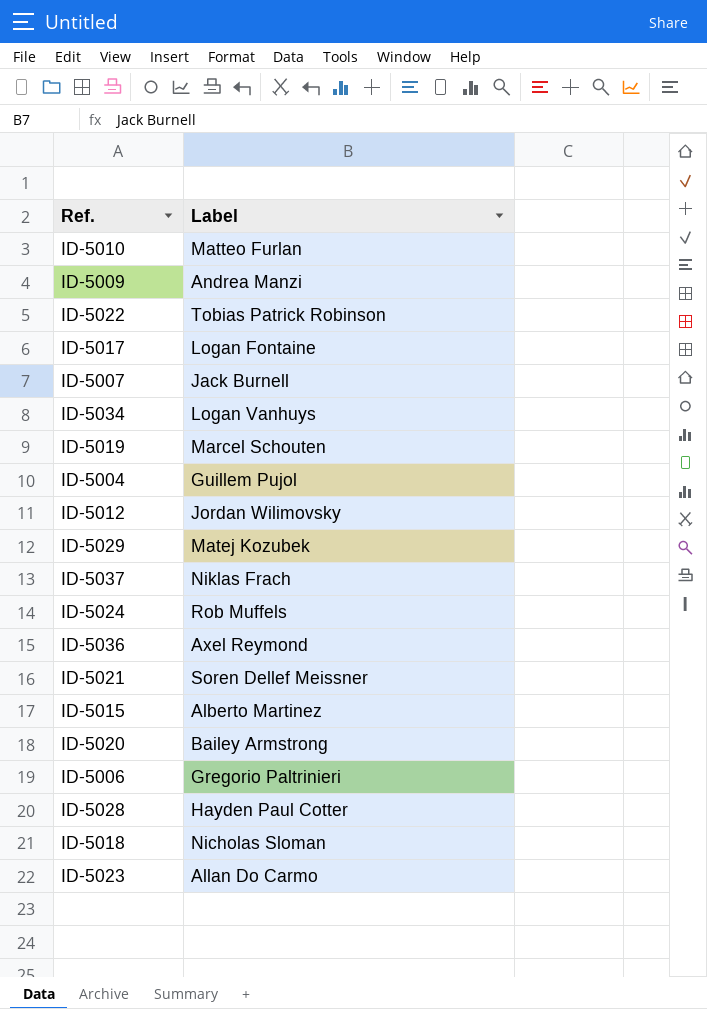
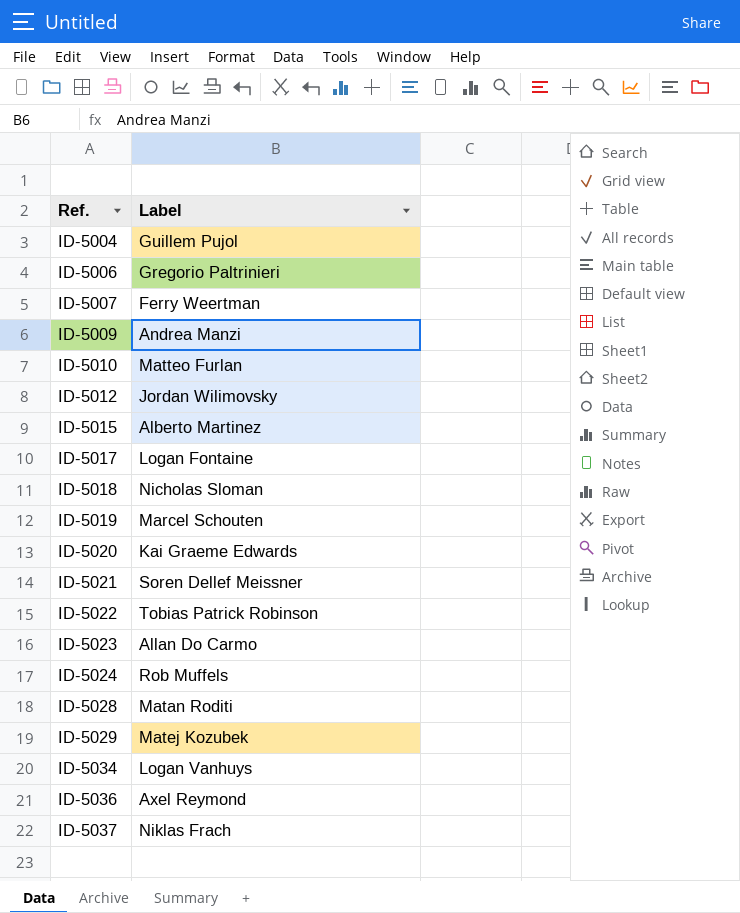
row order: none -> Ref. ascending
ID-5007 | Label: Jack Burnell -> Ferry Weertman
ID-5020 | Label: Bailey Armstrong -> Kai Graeme Edwards
ID-5028 | Label: Hayden Paul Cotter -> Matan Roditi

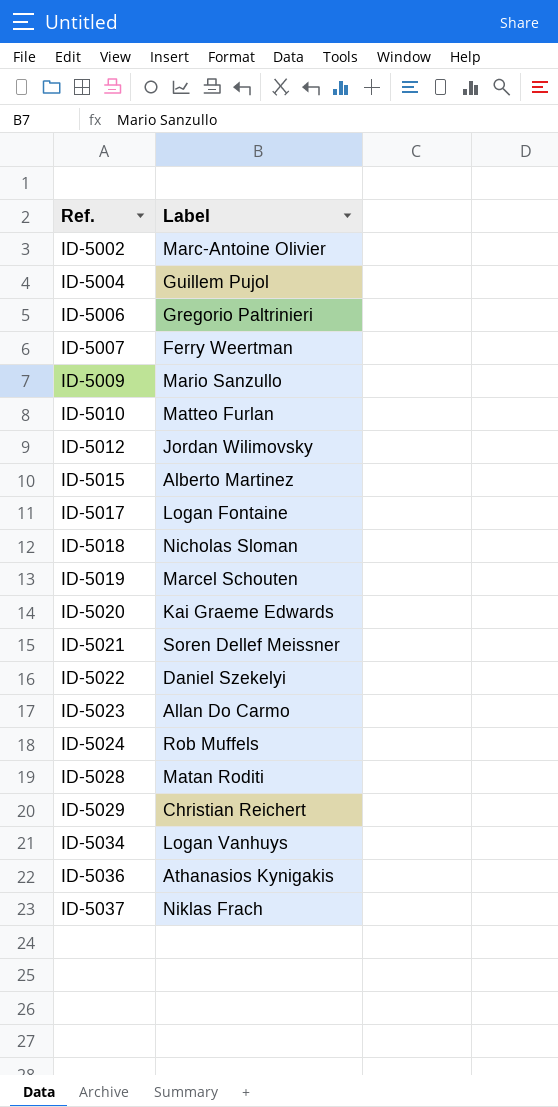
row ID-5002: none -> Marc-Antoine Olivier
ID-5009 | Label: Andrea Manzi -> Mario Sanzullo
ID-5022 | Label: Tobias Patrick Robinson -> Daniel Szekelyi
ID-5029 | Label: Matej Kozubek -> Christian Reichert
ID-5036 | Label: Axel Reymond -> Athanasios Kynigakis

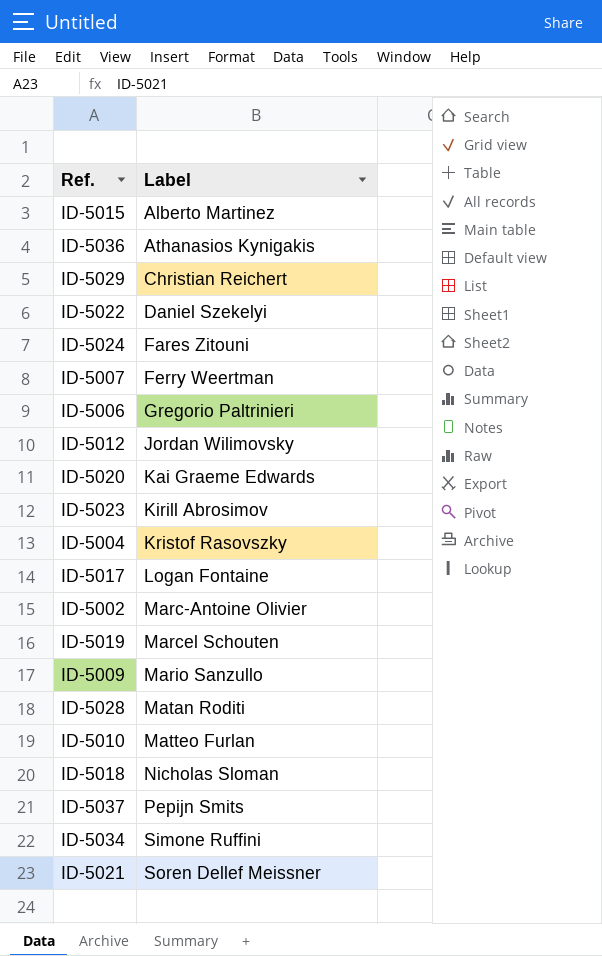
row order: Ref. ascending -> Label ascending
ID-5024 | Label: Rob Muffels -> Fares Zitouni
ID-5023 | Label: Allan Do Carmo -> Kirill Abrosimov
ID-5004 | Label: Guillem Pujol -> Kristof Rasovszky
ID-5037 | Label: Niklas Frach -> Pepijn Smits
ID-5034 | Label: Logan Vanhuys -> Simone Ruffini

